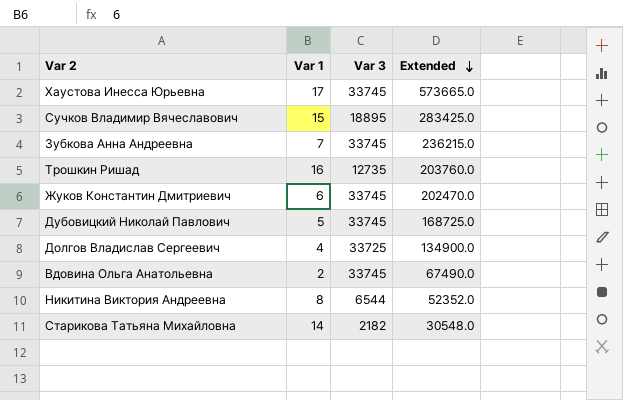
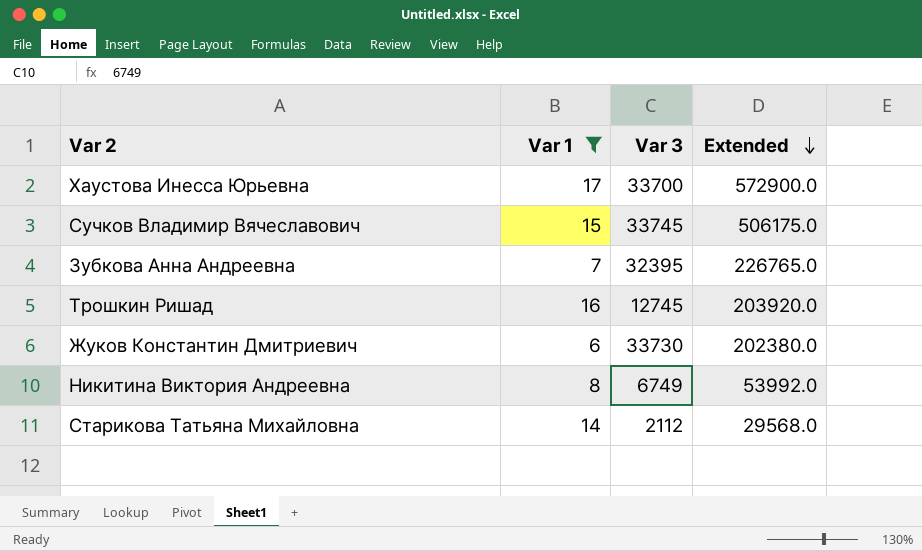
filter: none -> Var 1 >= 6
Хаустова Инесса Юрьевна | Var 3: 33745 -> 33700
Хаустова Инесса Юрьевна | Extended: 573665.0 -> 572900.0
Сучков Владимир Вячеславович | Var 3: 18895 -> 33745
Сучков Владимир Вячеславович | Extended: 283425.0 -> 506175.0
Зубкова Анна Андреевна | Var 3: 33745 -> 32395
Зубкова Анна Андреевна | Extended: 236215.0 -> 226765.0
Трошкин Ришад | Var 3: 12735 -> 12745
Трошкин Ришад | Extended: 203760.0 -> 203920.0
Жуков Константин Дмитриевич | Var 3: 33745 -> 33730
Жуков Константин Дмитриевич | Extended: 202470.0 -> 202380.0
Никитина Виктория Андреевна | Var 3: 6544 -> 6749
Никитина Виктория Андреевна | Extended: 52352.0 -> 53992.0
Старикова Татьяна Михайловна | Var 3: 2182 -> 2112
Старикова Татьяна Михайловна | Extended: 30548.0 -> 29568.0

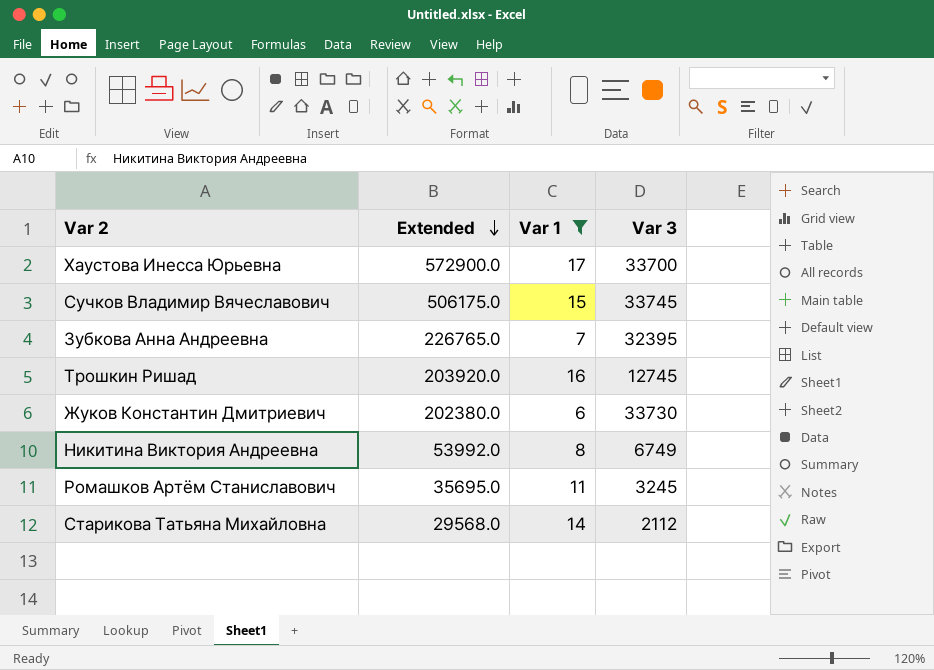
column Extended | position: 4 -> 2
row Ромашков Артём Станиславович: none -> 35695.0 | 11 | 3245

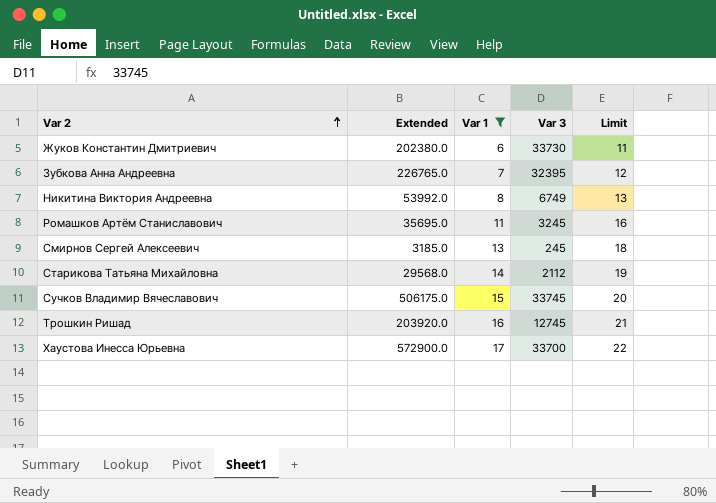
row order: Extended descending -> Var 2 ascending
column Limit | formula: none -> [Var 1] + 5
row Смирнов Сергей Алексеевич: none -> 3185.0 | 13 | 245 | 18

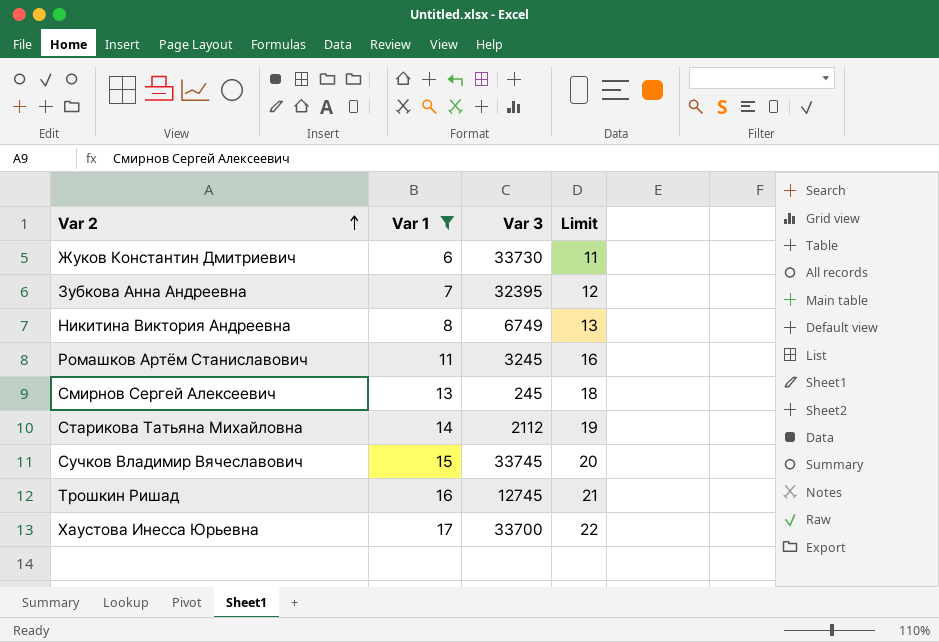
column Extended | formula: [Var 1] * [Var 3] -> none

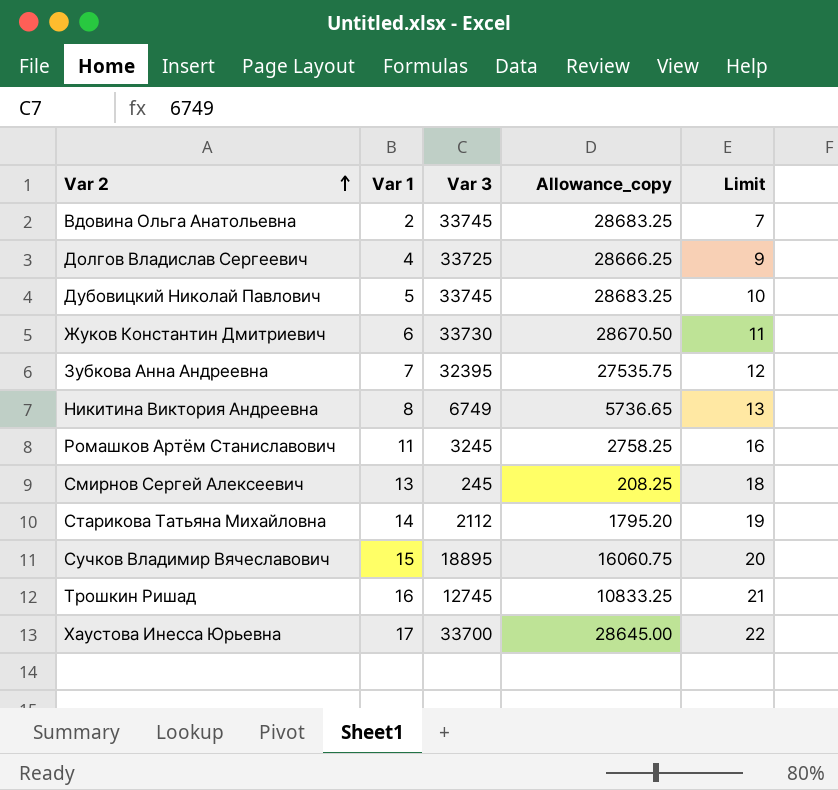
filter: Var 1 >= 6 -> none
column Allowance_copy | formula: none -> [Var 3] * 0.85
Сучков Владимир Вячеславович | Var 3: 33745 -> 18895

